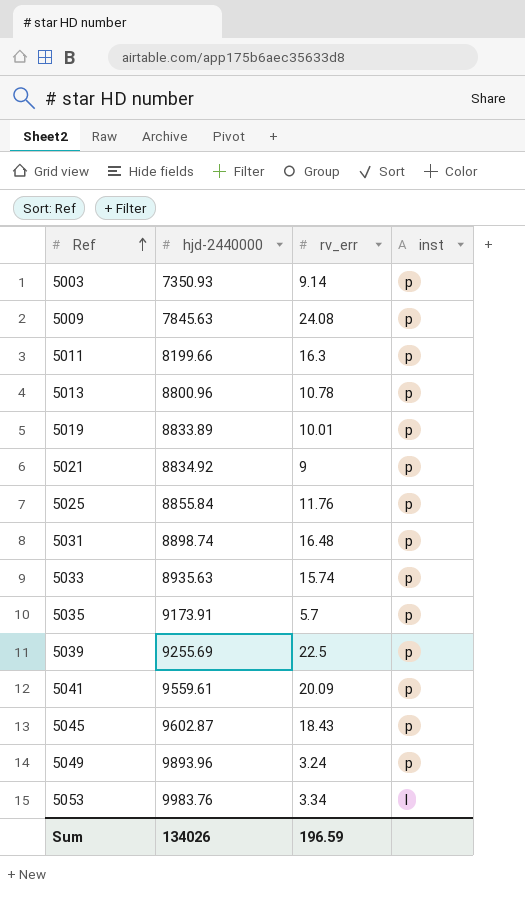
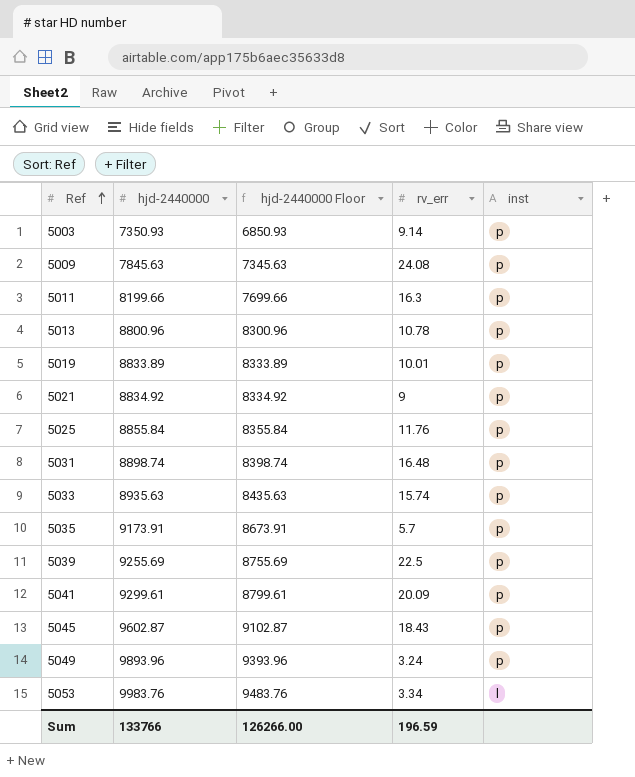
column hjd-2440000 Floor | formula: none -> [hjd-2440000] - 500
5041 | hjd-2440000: 9559.61 -> 9299.61
Sum | hjd-2440000: 134026 -> 133766

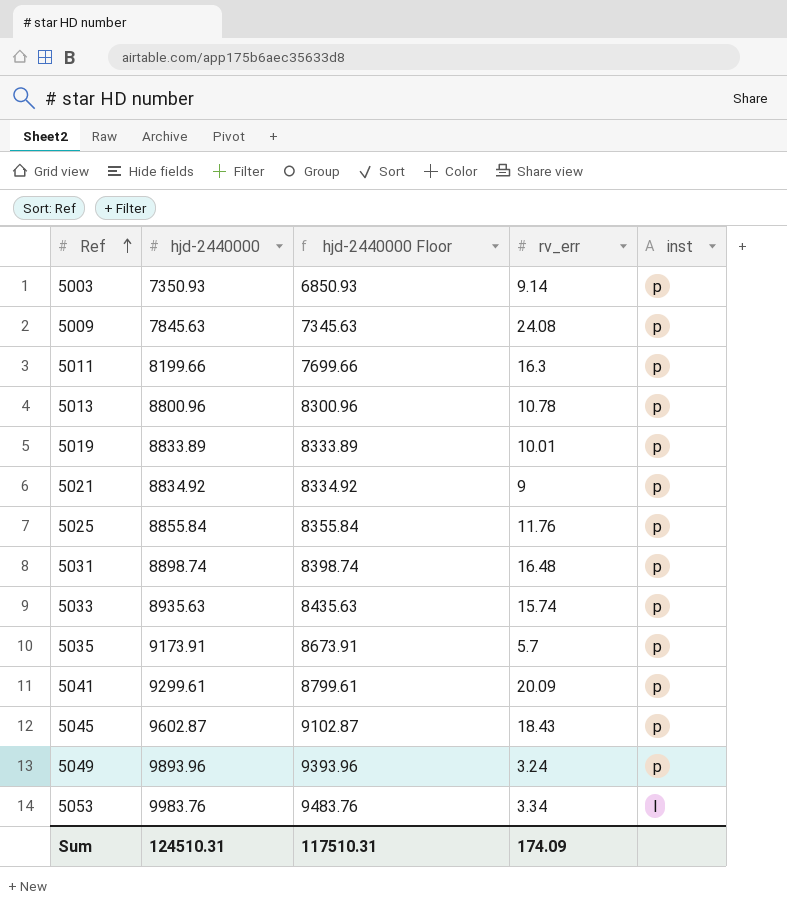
row 5039: 9255.69 | 8755.69 | 22.5 | p -> none
Sum | hjd-2440000: 133766 -> 124510.31
Sum | hjd-2440000 Floor: 126266.00 -> 117510.31
Sum | rv_err: 196.59 -> 174.09

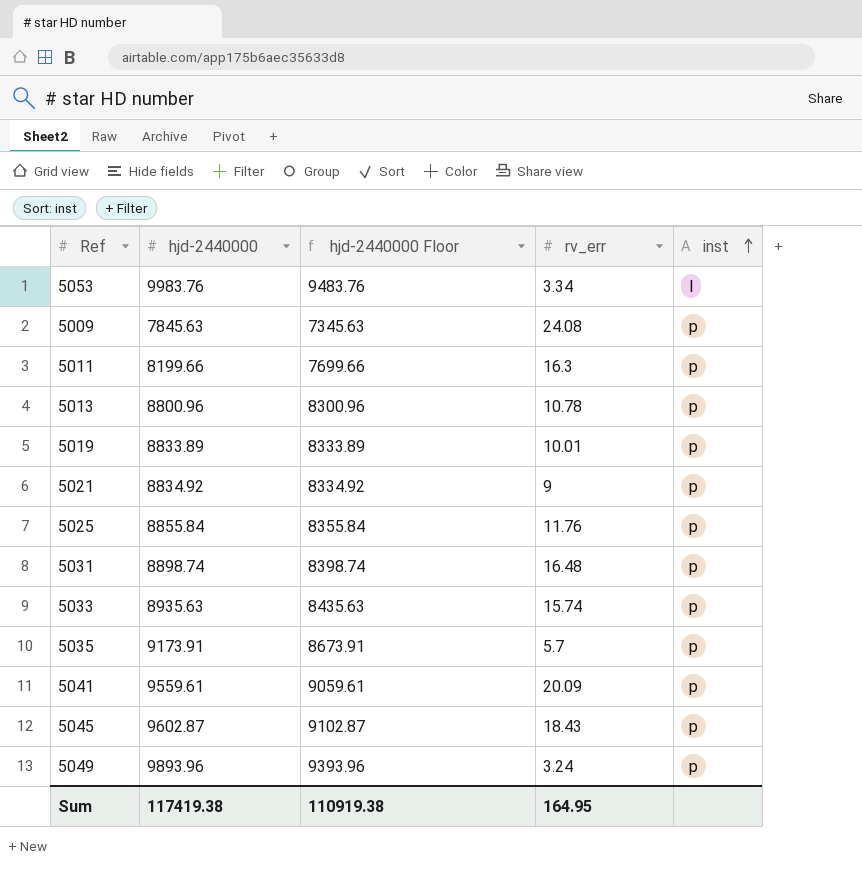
row order: Ref ascending -> inst ascending
row 5003: 7350.93 | 6850.93 | 9.14 | p -> none
5041 | hjd-2440000: 9299.61 -> 9559.61
5041 | hjd-2440000 Floor: 8799.61 -> 9059.61
Sum | hjd-2440000: 124510.31 -> 117419.38
Sum | hjd-2440000 Floor: 117510.31 -> 110919.38
Sum | rv_err: 174.09 -> 164.95

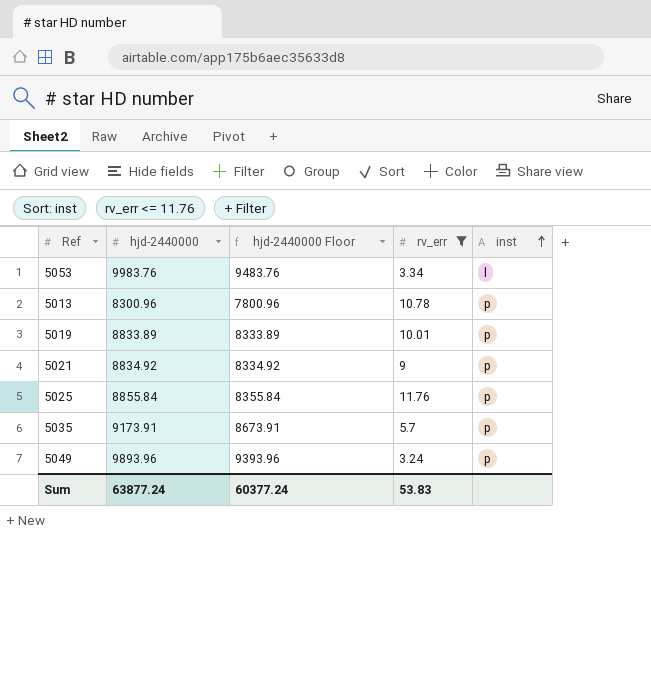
filter: none -> rv_err <= 11.76
5013 | hjd-2440000: 8800.96 -> 8300.96
5013 | hjd-2440000 Floor: 8300.96 -> 7800.96
Sum | hjd-2440000: 117419.38 -> 63877.24
Sum | hjd-2440000 Floor: 110919.38 -> 60377.24
Sum | rv_err: 164.95 -> 53.83

